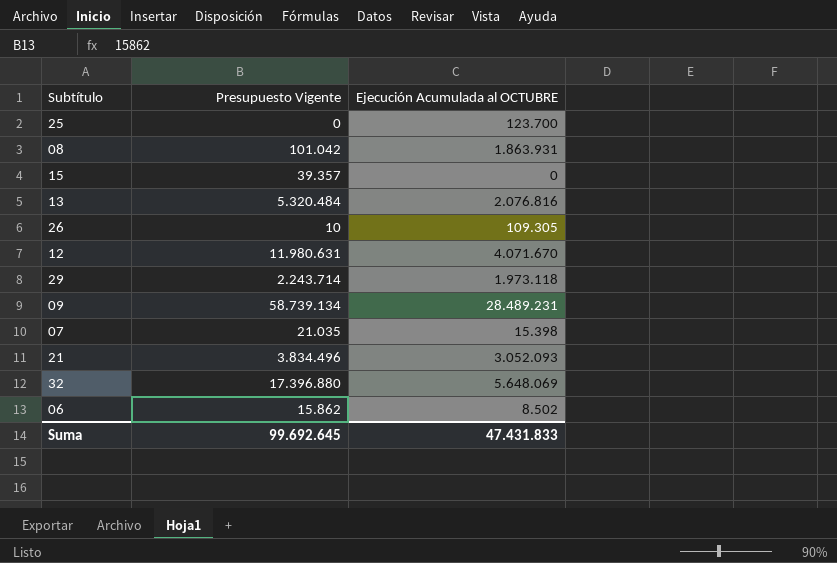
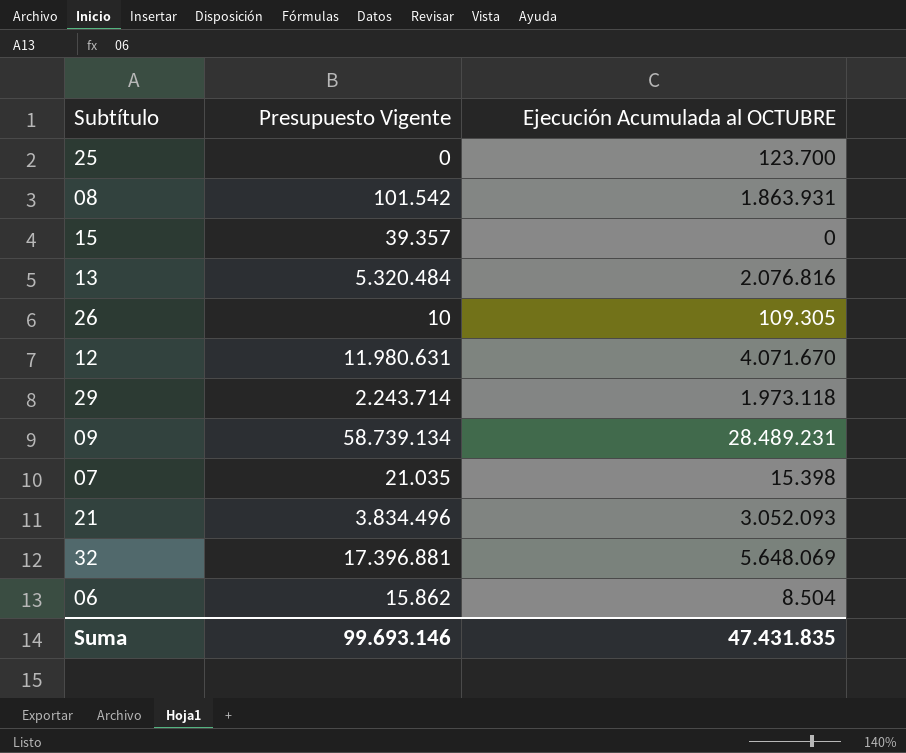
08 | Presupuesto Vigente: 101.042 -> 101.542
32 | Presupuesto Vigente: 17.396.880 -> 17.396.881
06 | Ejecución Acumulada al OCTUBRE: 8.502 -> 8.504
Suma | Presupuesto Vigente: 99.692.645 -> 99.693.146
Suma | Ejecución Acumulada al OCTUBRE: 47.431.833 -> 47.431.835

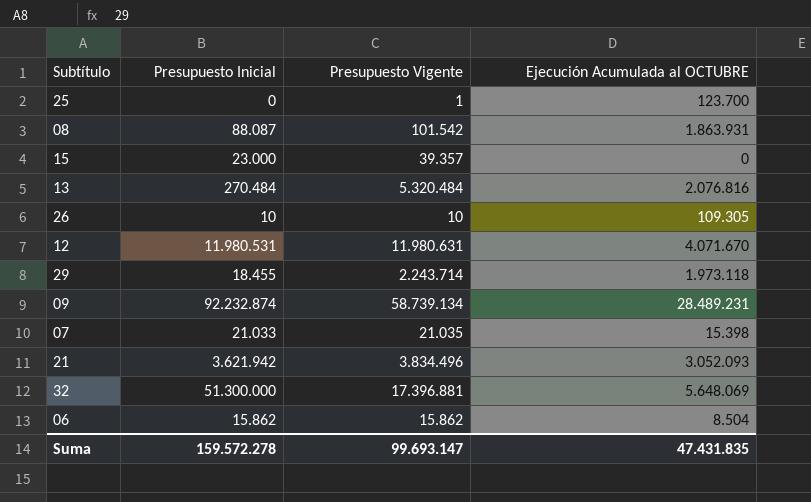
column Presupuesto Inicial | position: none -> 2
25 | Presupuesto Vigente: 0 -> 1
Suma | Presupuesto Vigente: 99.693.146 -> 99.693.147

